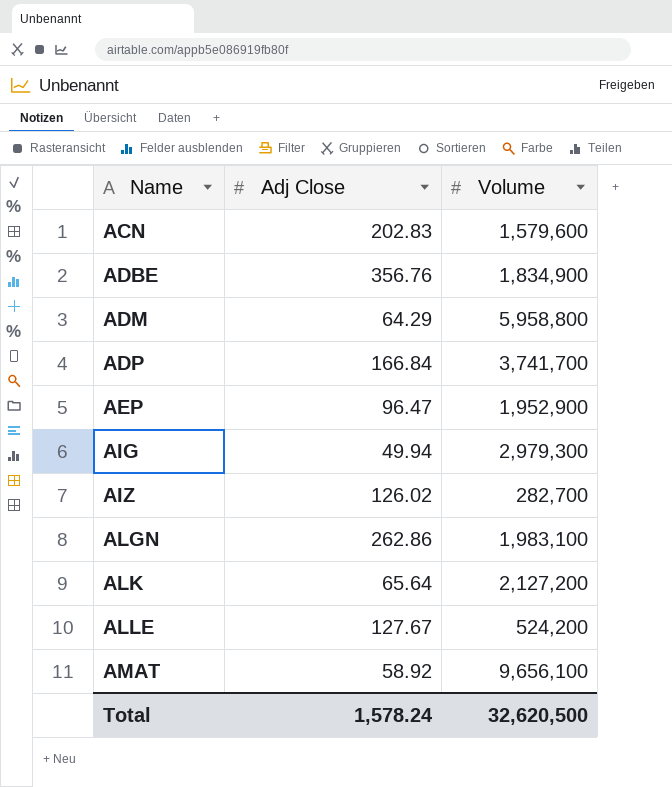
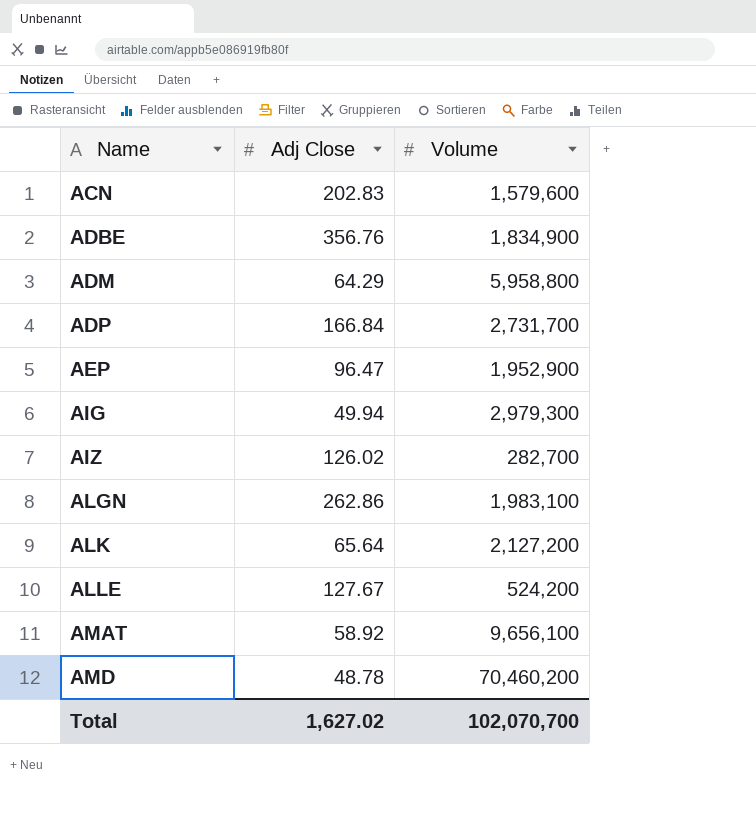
ADP | Volume: 3,741,700 -> 2,731,700
row AMD: none -> 48.78 | 70,460,200
Total | Adj Close: 1,578.24 -> 1,627.02
Total | Volume: 32,620,500 -> 102,070,700

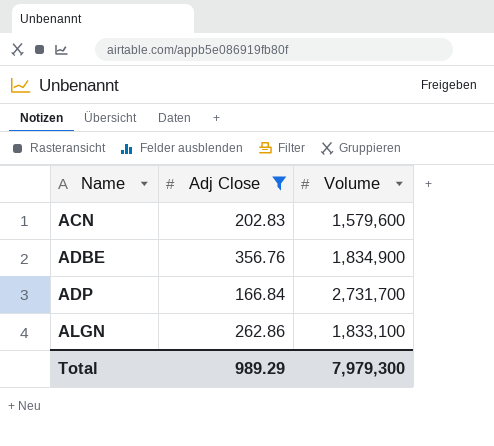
filter: none -> Adj Close >= 166.84
ALGN | Volume: 1,983,100 -> 1,833,100
Total | Adj Close: 1,627.02 -> 989.29
Total | Volume: 102,070,700 -> 7,979,300

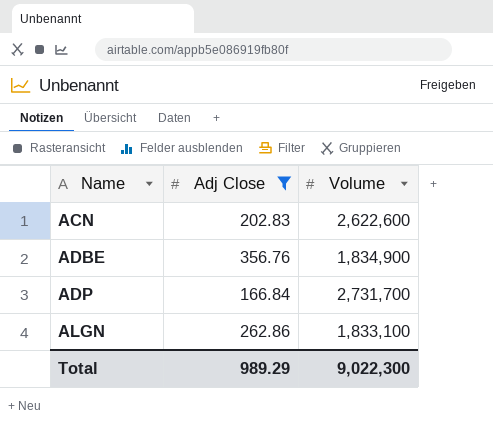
ACN | Volume: 1,579,600 -> 2,622,600
Total | Volume: 7,979,300 -> 9,022,300

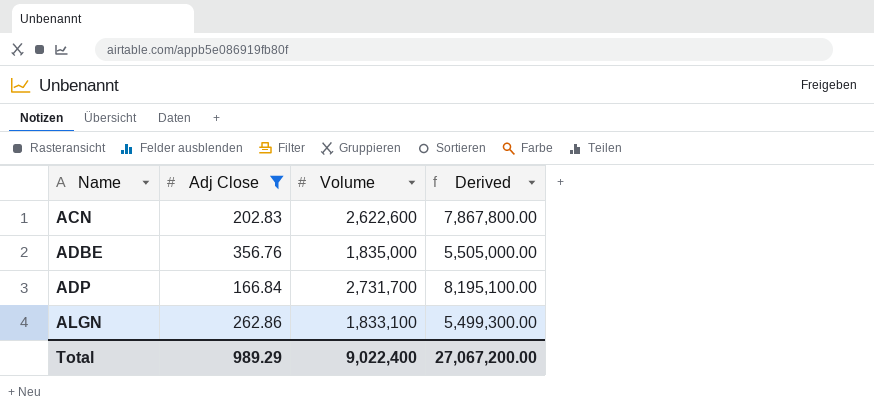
column Derived | formula: none -> [Volume] * 3
ADBE | Volume: 1,834,900 -> 1,835,000
Total | Volume: 9,022,300 -> 9,022,400

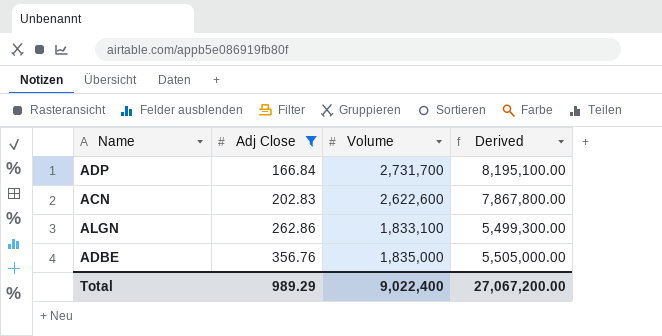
row order: Name ascending -> Adj Close ascending

